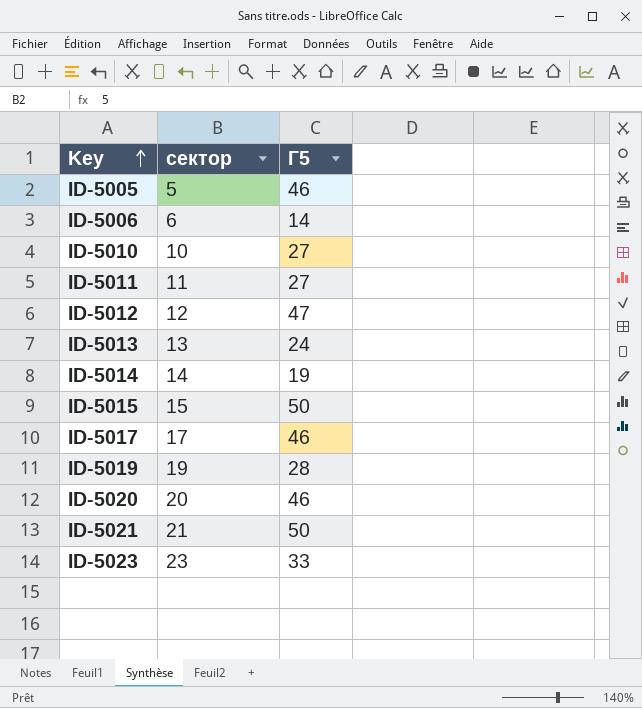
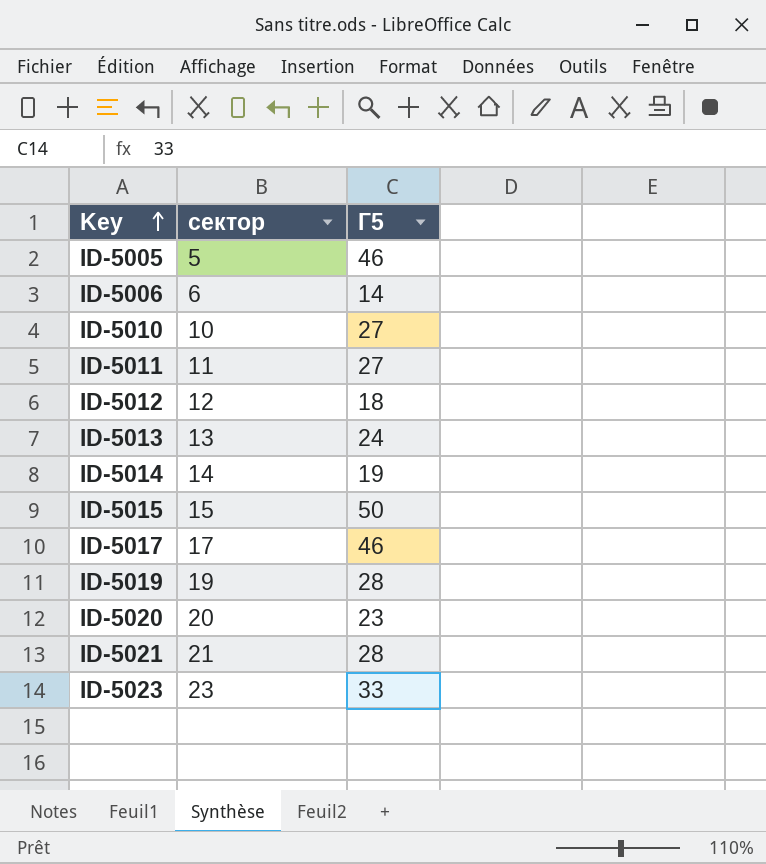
ID-5012 | Г5: 47 -> 18
ID-5020 | Г5: 46 -> 23
ID-5021 | Г5: 50 -> 28

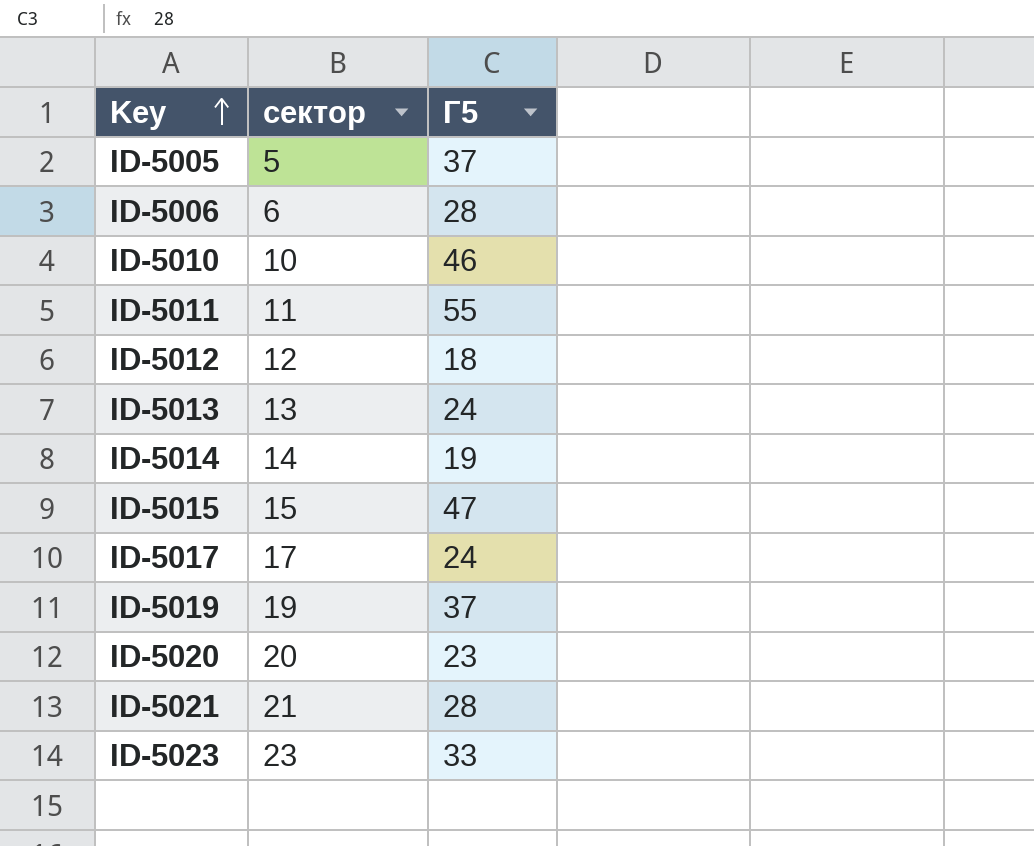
ID-5005 | Г5: 46 -> 37
ID-5006 | Г5: 14 -> 28
ID-5010 | Г5: 27 -> 46
ID-5011 | Г5: 27 -> 55
ID-5015 | Г5: 50 -> 47
ID-5017 | Г5: 46 -> 24
ID-5019 | Г5: 28 -> 37

